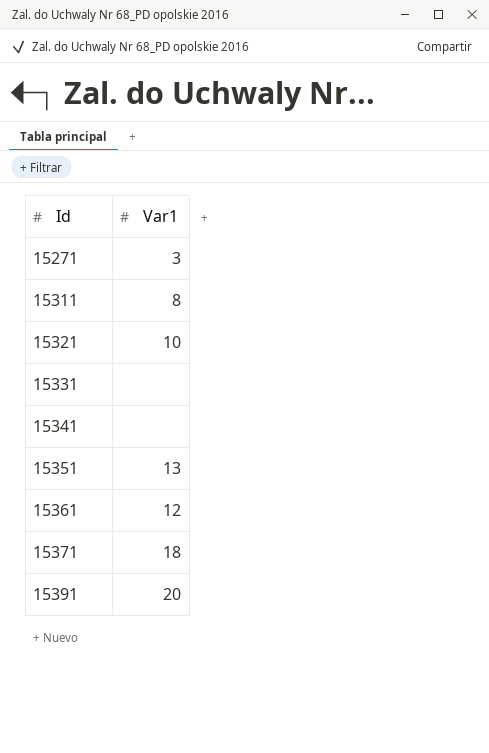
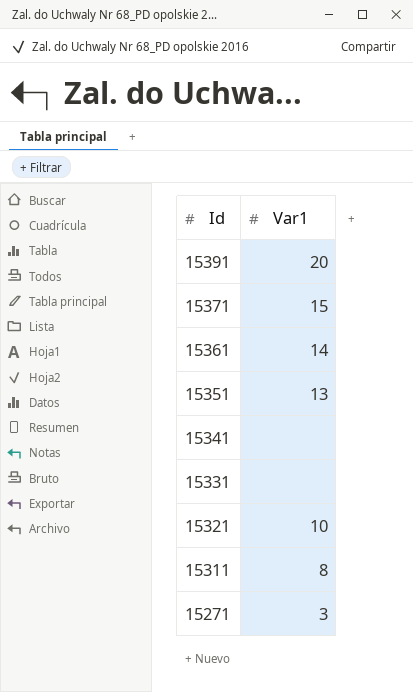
row order: Id ascending -> Id descending
15371 | Var1: 18 -> 15
15361 | Var1: 12 -> 14

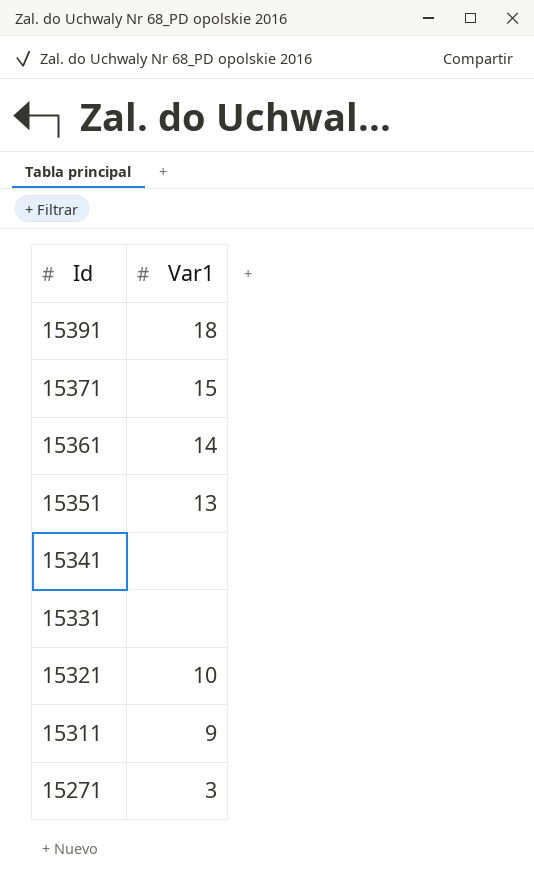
15391 | Var1: 20 -> 18
15311 | Var1: 8 -> 9

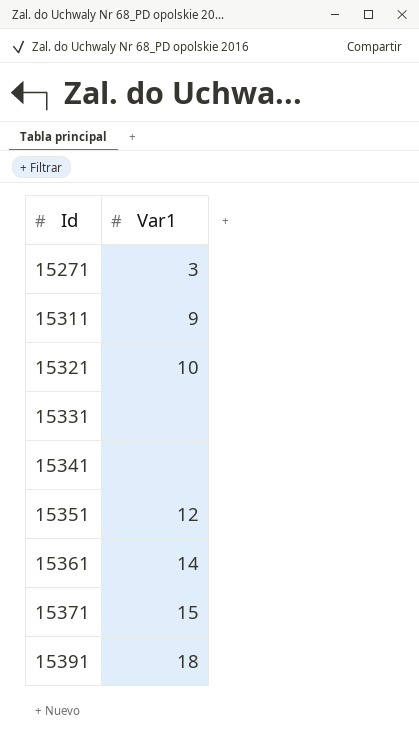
row order: Id descending -> Id ascending
15351 | Var1: 13 -> 12

